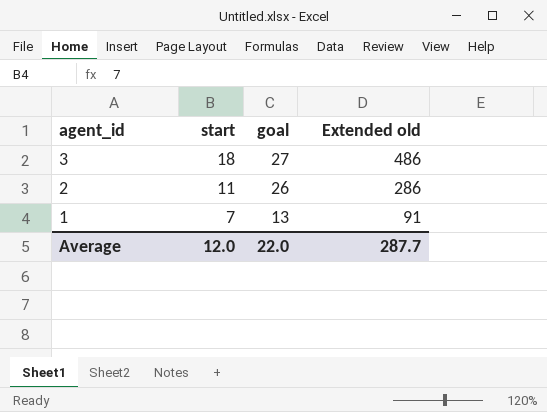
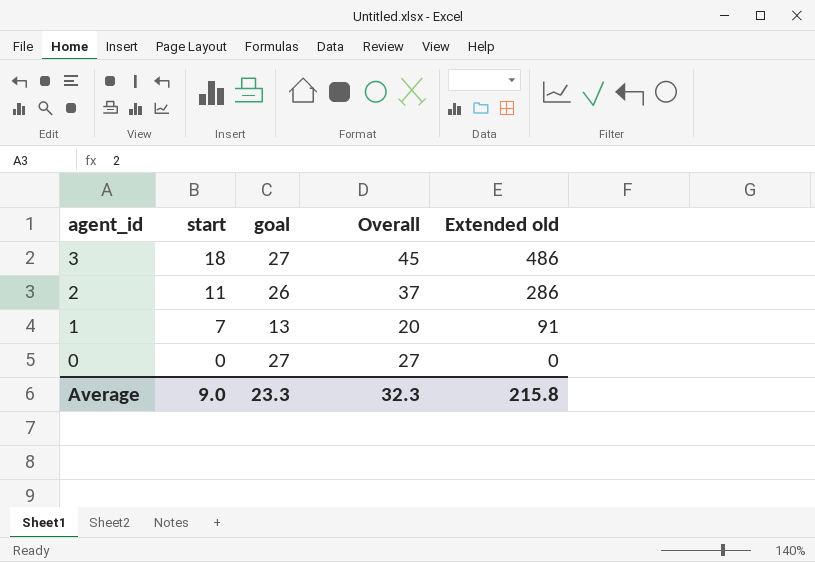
column Overall | formula: none -> [start] + [goal]
row 0: none -> 0 | 27 | 27 | 0
Average | start: 12.0 -> 9.0
Average | goal: 22.0 -> 23.3
Average | Extended old: 287.7 -> 215.8

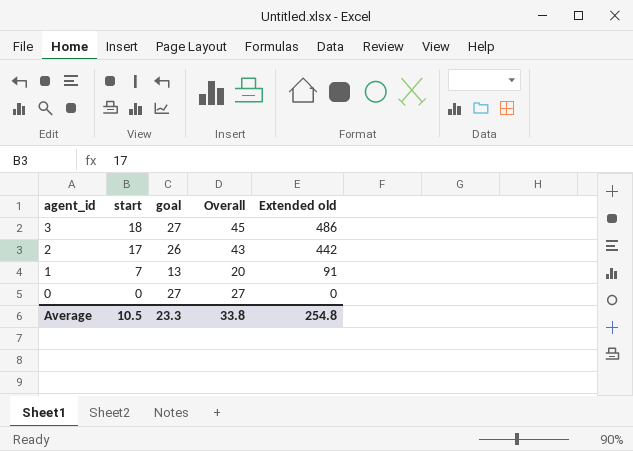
2 | start: 11 -> 17
2 | Overall: 37 -> 43
2 | Extended old: 286 -> 442
Average | start: 9.0 -> 10.5
Average | Overall: 32.3 -> 33.8
Average | Extended old: 215.8 -> 254.8

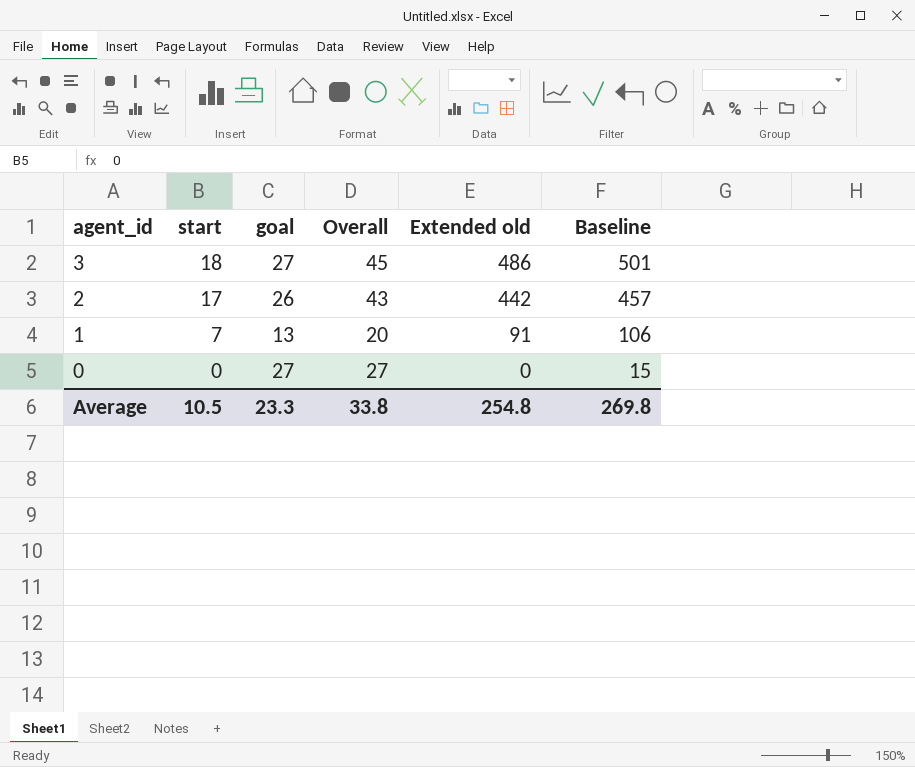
column Baseline | formula: none -> [Extended old] + 15

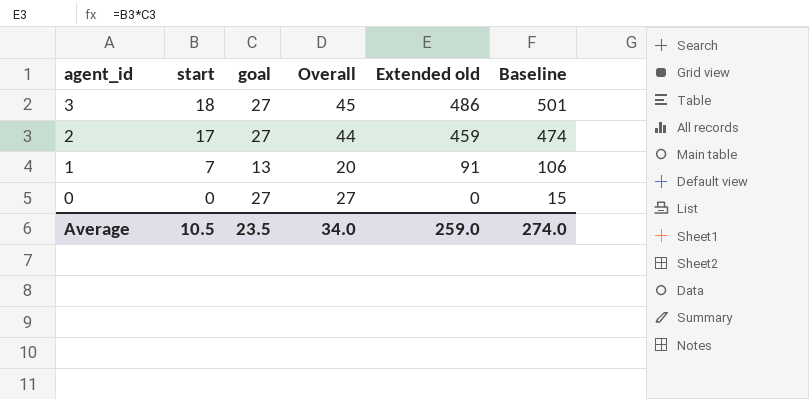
2 | goal: 26 -> 27
2 | Overall: 43 -> 44
2 | Extended old: 442 -> 459
2 | Baseline: 457 -> 474
Average | goal: 23.3 -> 23.5
Average | Overall: 33.8 -> 34.0
Average | Extended old: 254.8 -> 259.0
Average | Baseline: 269.8 -> 274.0

